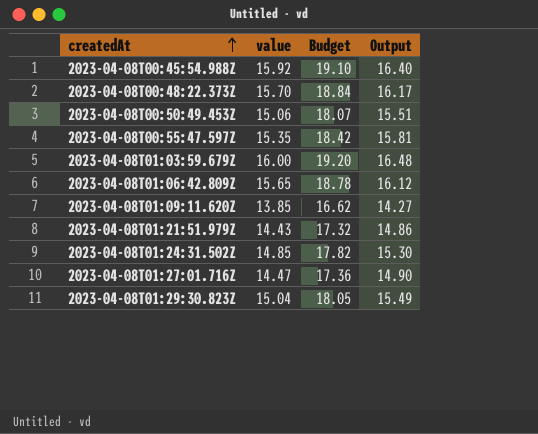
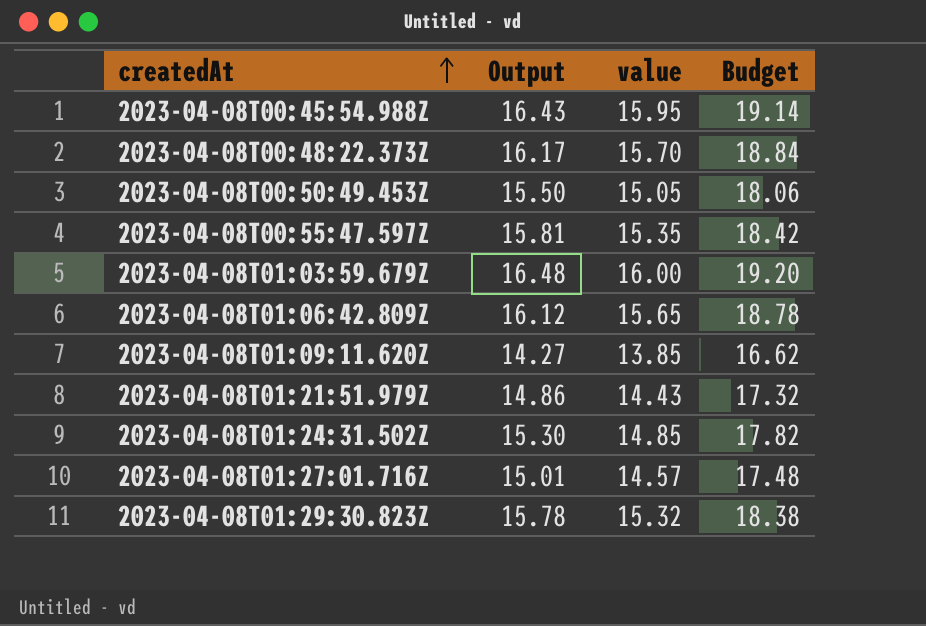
column Output | position: 4 -> 2
2023-04-08T00:45:54.988Z | Output: 16.40 -> 16.43
2023-04-08T00:45:54.988Z | value: 15.92 -> 15.95
2023-04-08T00:45:54.988Z | Budget: 19.10 -> 19.14
2023-04-08T00:50:49.453Z | Output: 15.51 -> 15.50
2023-04-08T00:50:49.453Z | value: 15.06 -> 15.05
2023-04-08T00:50:49.453Z | Budget: 18.07 -> 18.06
2023-04-08T01:27:01.716Z | Output: 14.90 -> 15.01
2023-04-08T01:27:01.716Z | value: 14.47 -> 14.57
2023-04-08T01:27:01.716Z | Budget: 17.36 -> 17.48
2023-04-08T01:29:30.823Z | Output: 15.49 -> 15.78
2023-04-08T01:29:30.823Z | value: 15.04 -> 15.32
2023-04-08T01:29:30.823Z | Budget: 18.05 -> 18.38

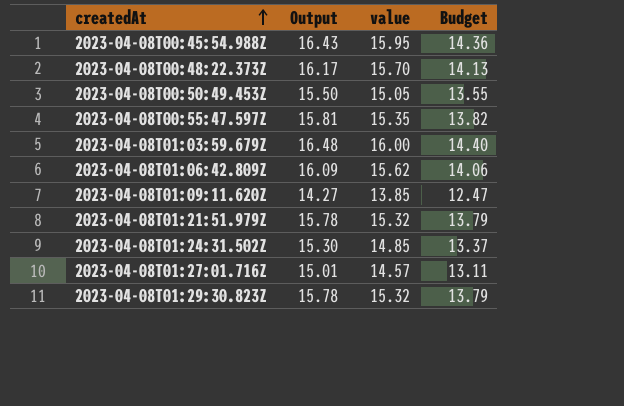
column Budget | formula: [value] * 1.2 -> [value] * 0.9
2023-04-08T01:06:42.809Z | Output: 16.12 -> 16.09
2023-04-08T01:06:42.809Z | value: 15.65 -> 15.62
2023-04-08T01:21:51.979Z | Output: 14.86 -> 15.78
2023-04-08T01:21:51.979Z | value: 14.43 -> 15.32

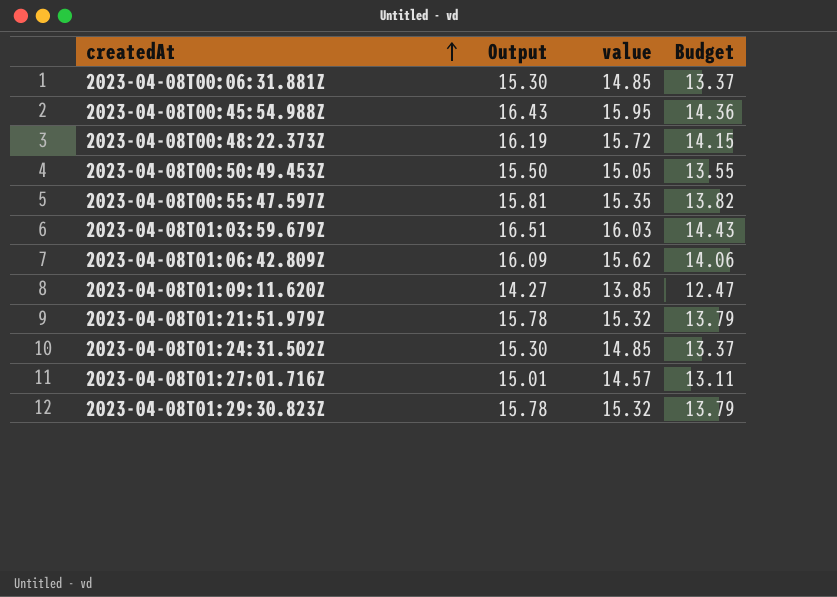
row 2023-04-08T00:06:31.881Z: none -> 15.30 | 14.85 | 13.37
2023-04-08T00:48:22.373Z | Output: 16.17 -> 16.19
2023-04-08T00:48:22.373Z | value: 15.70 -> 15.72
2023-04-08T00:48:22.373Z | Budget: 14.13 -> 14.15
2023-04-08T01:03:59.679Z | Output: 16.48 -> 16.51
2023-04-08T01:03:59.679Z | value: 16.00 -> 16.03
2023-04-08T01:03:59.679Z | Budget: 14.40 -> 14.43

